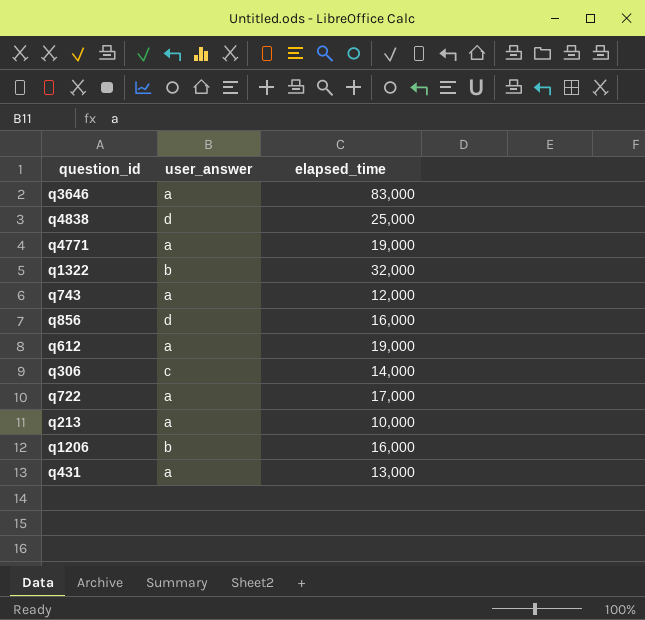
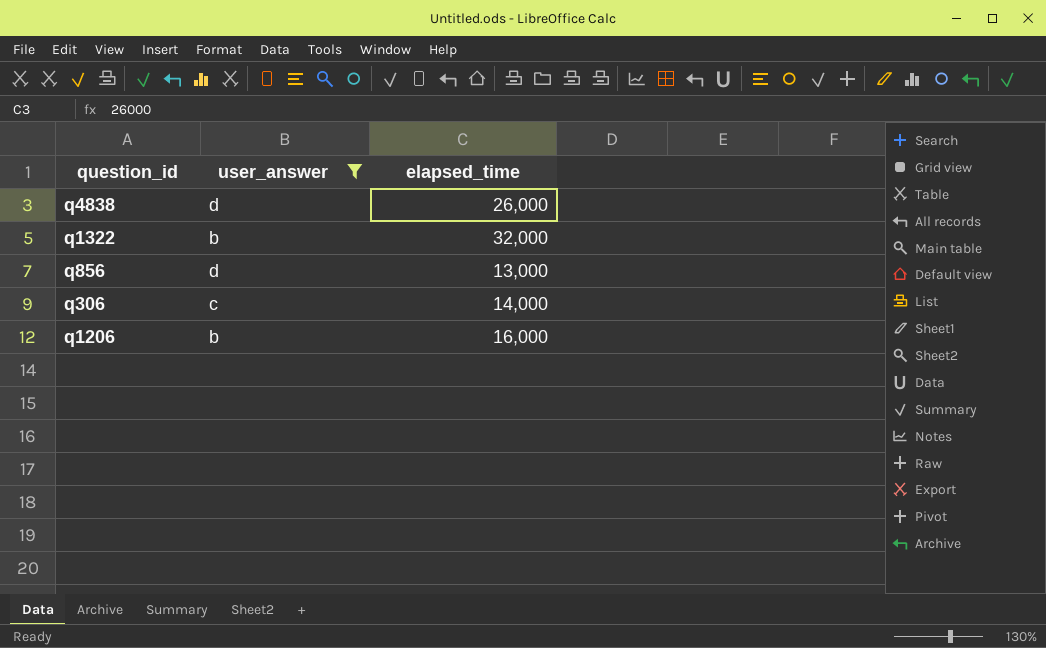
filter: none -> user_answer != a
q4838 | elapsed_time: 25,000 -> 26,000
q856 | elapsed_time: 16,000 -> 13,000

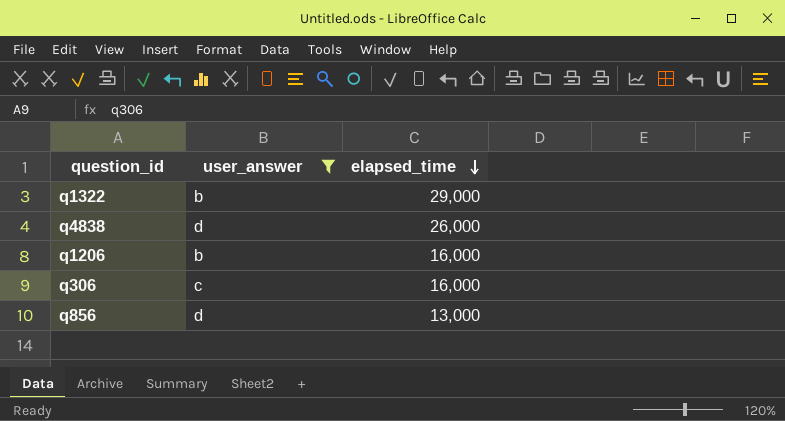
row order: none -> elapsed_time descending
q1322 | elapsed_time: 32,000 -> 29,000
q306 | elapsed_time: 14,000 -> 16,000

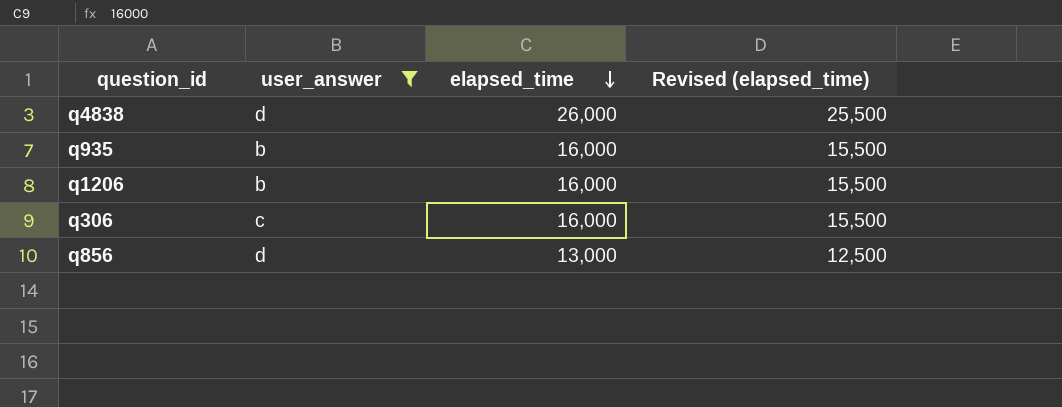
column Revised (elapsed_time) | formula: none -> [elapsed_time] - 500
row q1322: b | 29,000 -> none
row q935: none -> b | 16,000 | 15,500

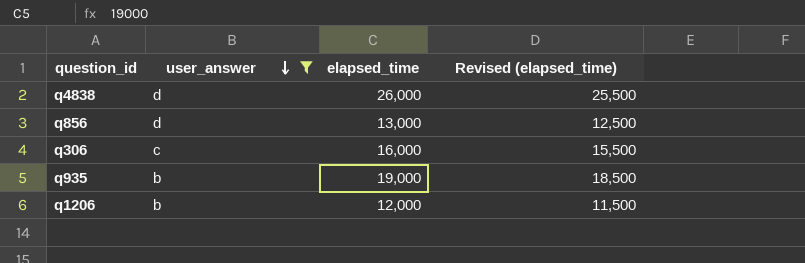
row order: elapsed_time descending -> user_answer descending
q935 | elapsed_time: 16,000 -> 19,000
q935 | Revised (elapsed_time): 15,500 -> 18,500
q1206 | elapsed_time: 16,000 -> 12,000
q1206 | Revised (elapsed_time): 15,500 -> 11,500

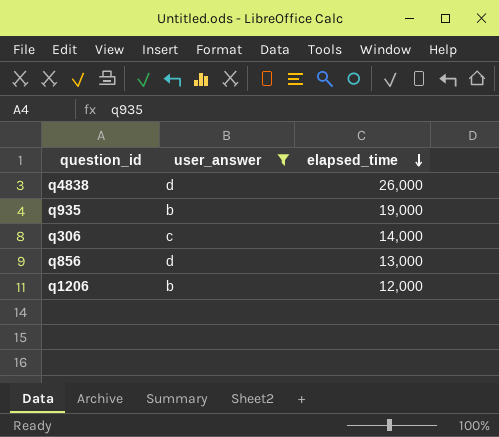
row order: user_answer descending -> elapsed_time descending
column Revised (elapsed_time) | formula: [elapsed_time] - 500 -> none
q306 | elapsed_time: 16,000 -> 14,000

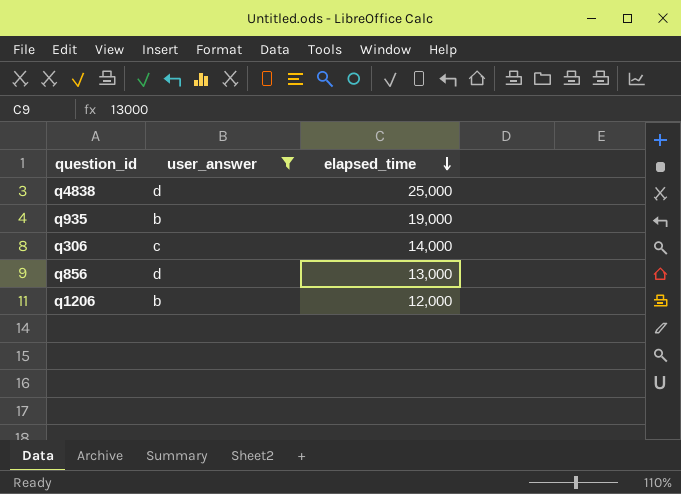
q4838 | elapsed_time: 26,000 -> 25,000

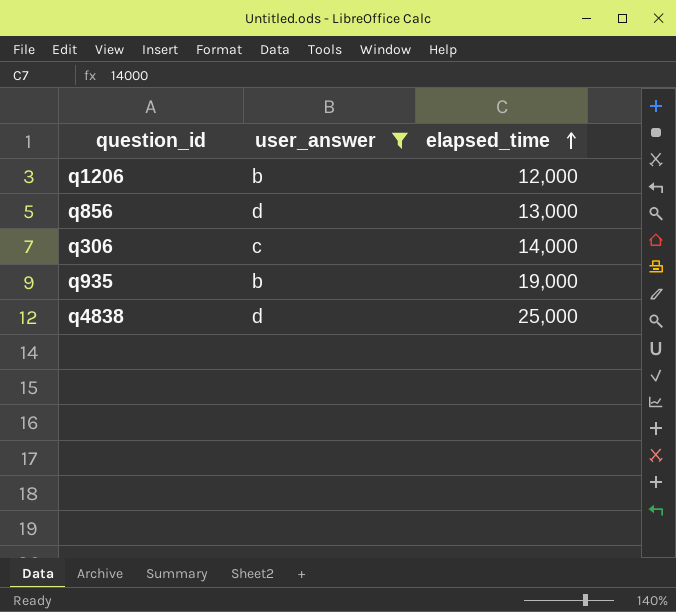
row order: elapsed_time descending -> elapsed_time ascending

